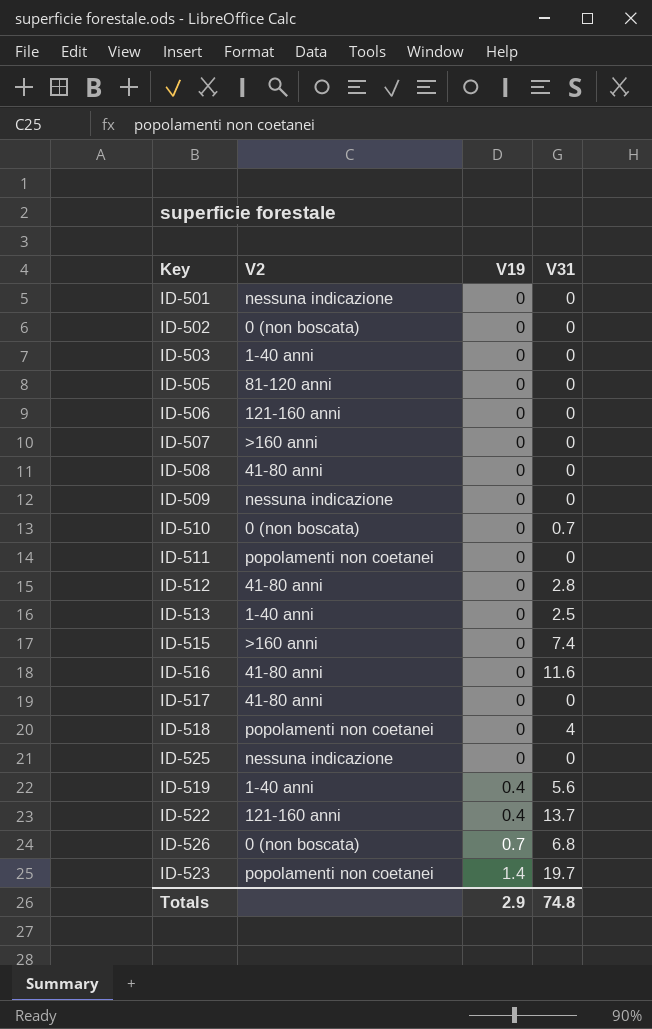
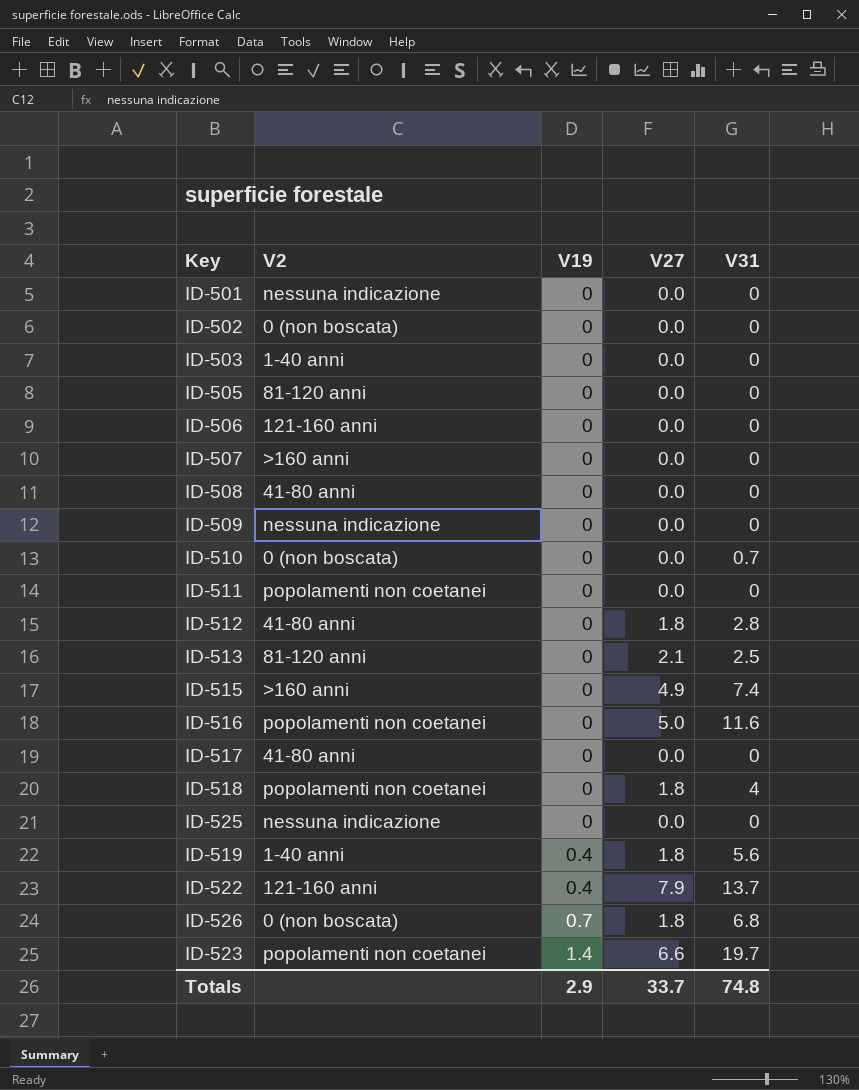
column V27 | position: none -> 4
ID-513 | V2: 1-40 anni -> 81-120 anni
ID-516 | V2: 41-80 anni -> popolamenti non coetanei

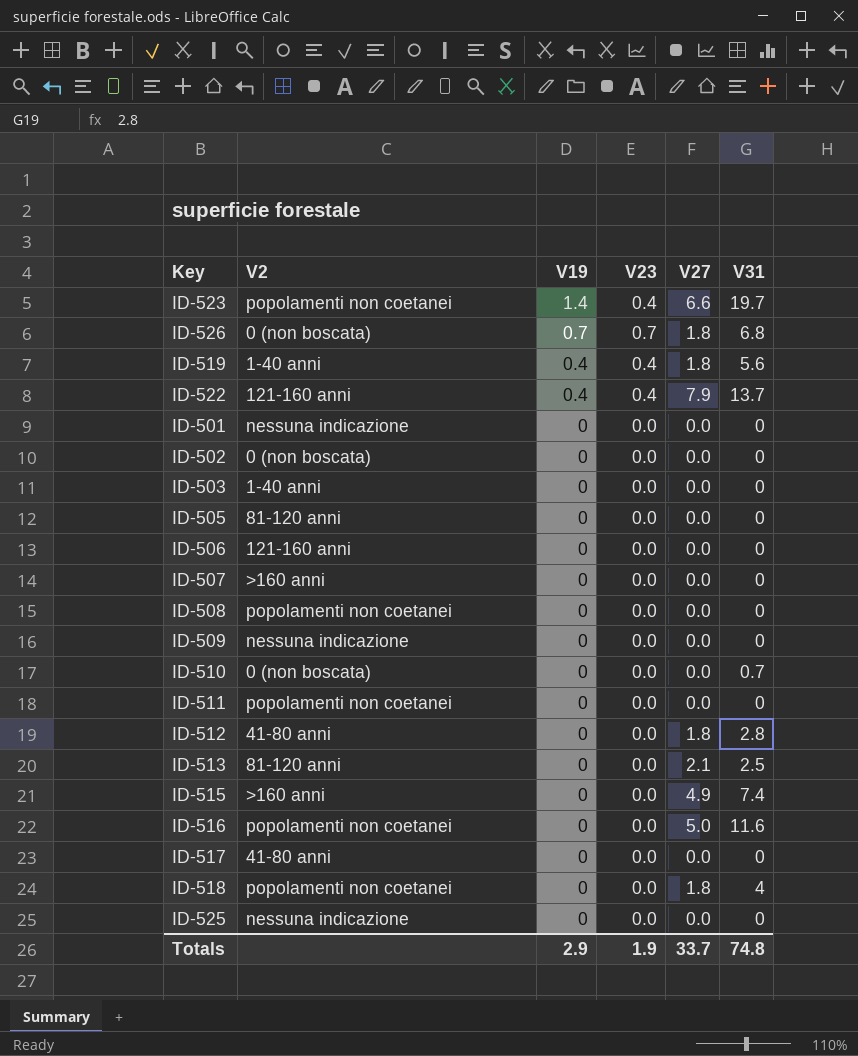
row order: V19 ascending -> V19 descending
column V23 | position: none -> 4
ID-508 | V2: 41-80 anni -> popolamenti non coetanei

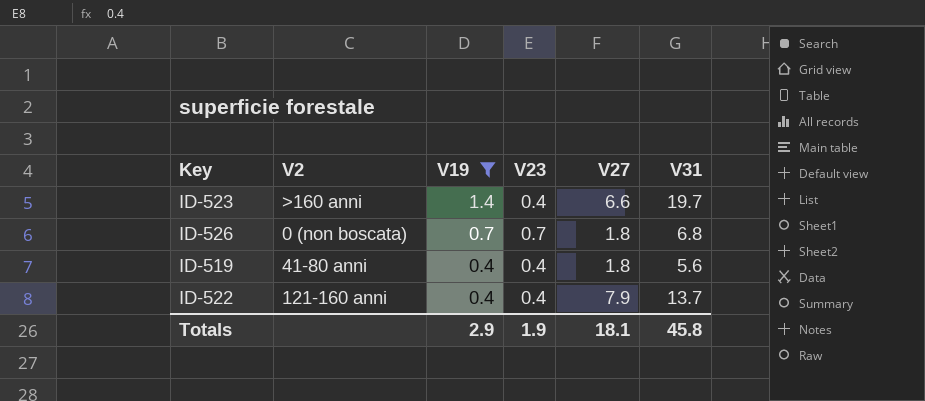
filter: none -> V19 != 0
ID-523 | V2: popolamenti non coetanei -> >160 anni
ID-519 | V2: 1-40 anni -> 41-80 anni
Totals | V27: 33.7 -> 18.1
Totals | V31: 74.8 -> 45.8

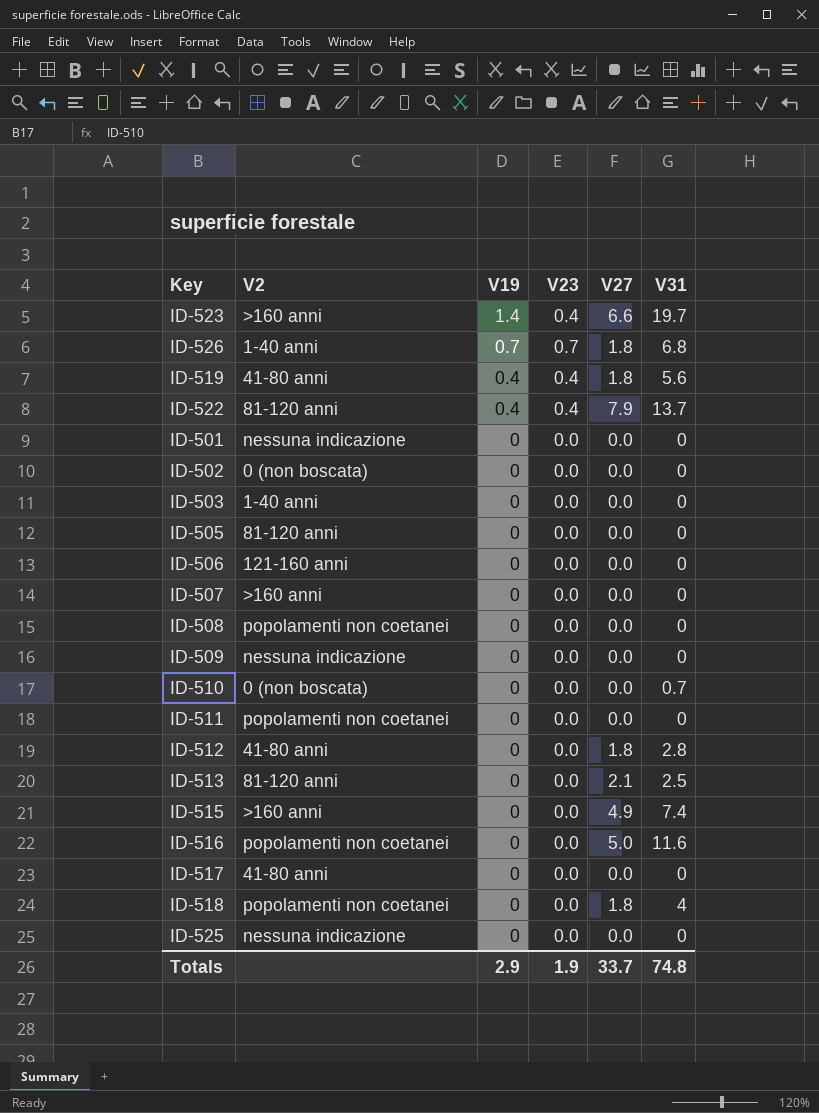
filter: V19 != 0 -> none
ID-526 | V2: 0 (non boscata) -> 1-40 anni
ID-522 | V2: 121-160 anni -> 81-120 anni
Totals | V27: 18.1 -> 33.7
Totals | V31: 45.8 -> 74.8

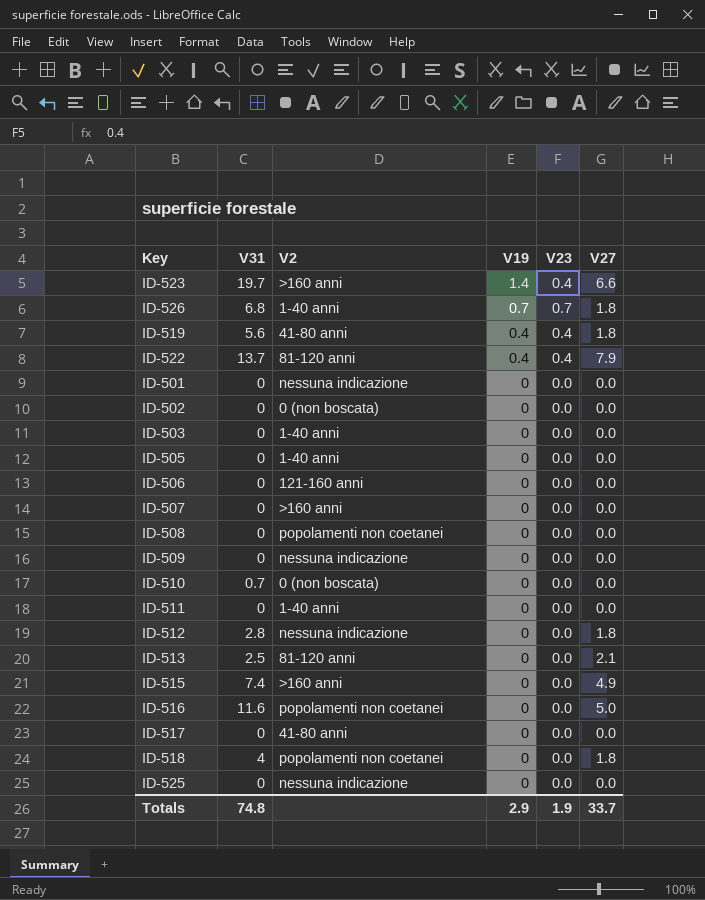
column V31 | position: 6 -> 2
ID-505 | V2: 81-120 anni -> 1-40 anni
ID-511 | V2: popolamenti non coetanei -> 1-40 anni
ID-512 | V2: 41-80 anni -> nessuna indicazione

